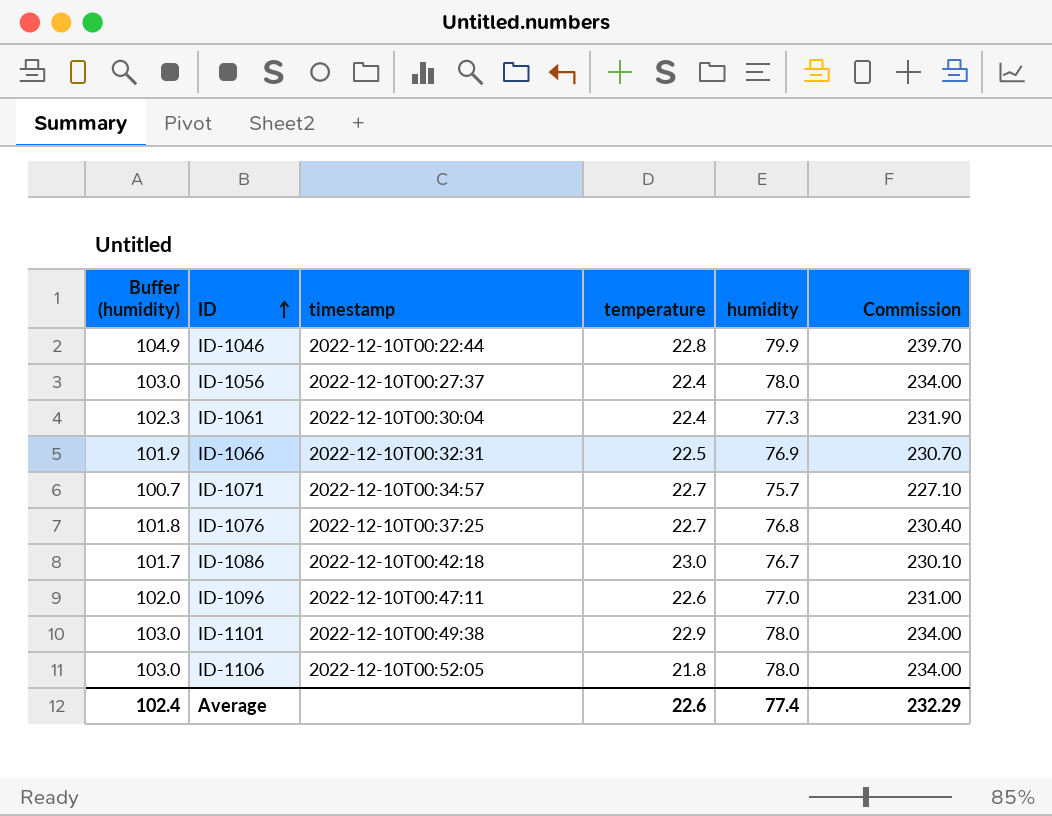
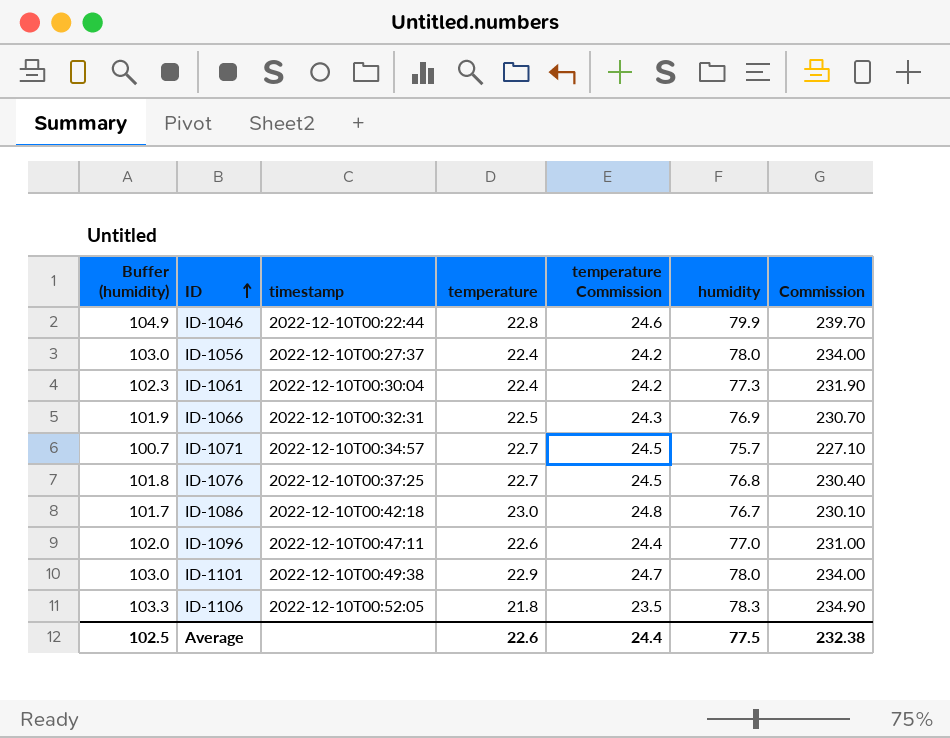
column temperature Commission | formula: none -> [temperature] * 1.08
ID-1106 | Buffer (humidity): 103.0 -> 103.3
ID-1106 | humidity: 78.0 -> 78.3
ID-1106 | Commission: 234.00 -> 234.90
Average | Buffer (humidity): 102.4 -> 102.5
Average | humidity: 77.4 -> 77.5
Average | Commission: 232.29 -> 232.38

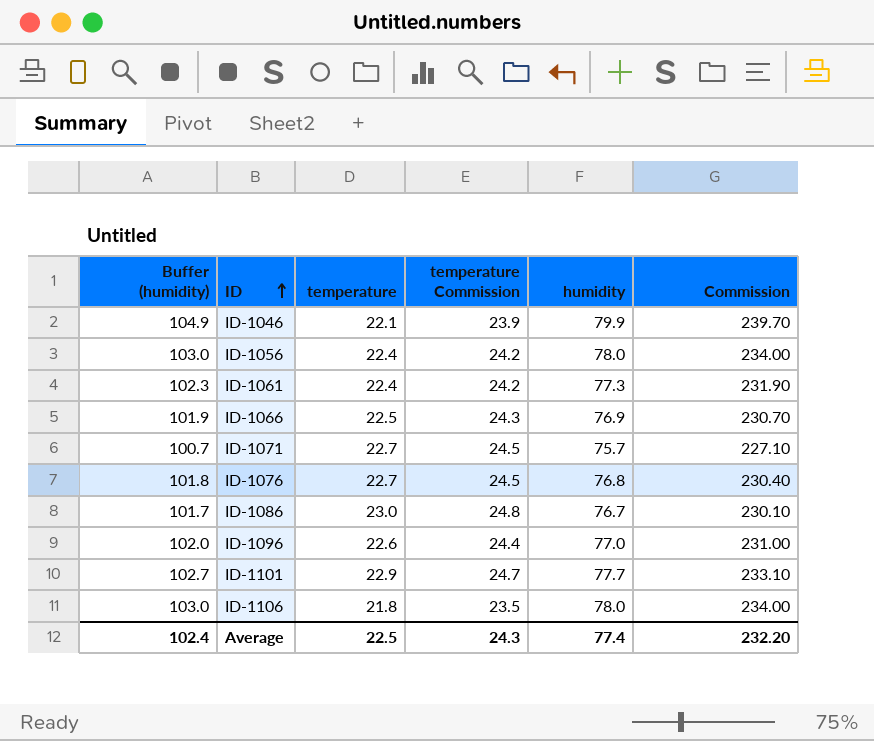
column timestamp | position: 3 -> none
ID-1046 | temperature: 22.8 -> 22.1
ID-1046 | temperature Commission: 24.6 -> 23.9
ID-1101 | Buffer (humidity): 103.0 -> 102.7
ID-1101 | humidity: 78.0 -> 77.7
ID-1101 | Commission: 234.00 -> 233.10
ID-1106 | Buffer (humidity): 103.3 -> 103.0
ID-1106 | humidity: 78.3 -> 78.0
ID-1106 | Commission: 234.90 -> 234.00
Average | Buffer (humidity): 102.5 -> 102.4
Average | temperature: 22.6 -> 22.5
Average | temperature Commission: 24.4 -> 24.3
Average | humidity: 77.5 -> 77.4
Average | Commission: 232.38 -> 232.20

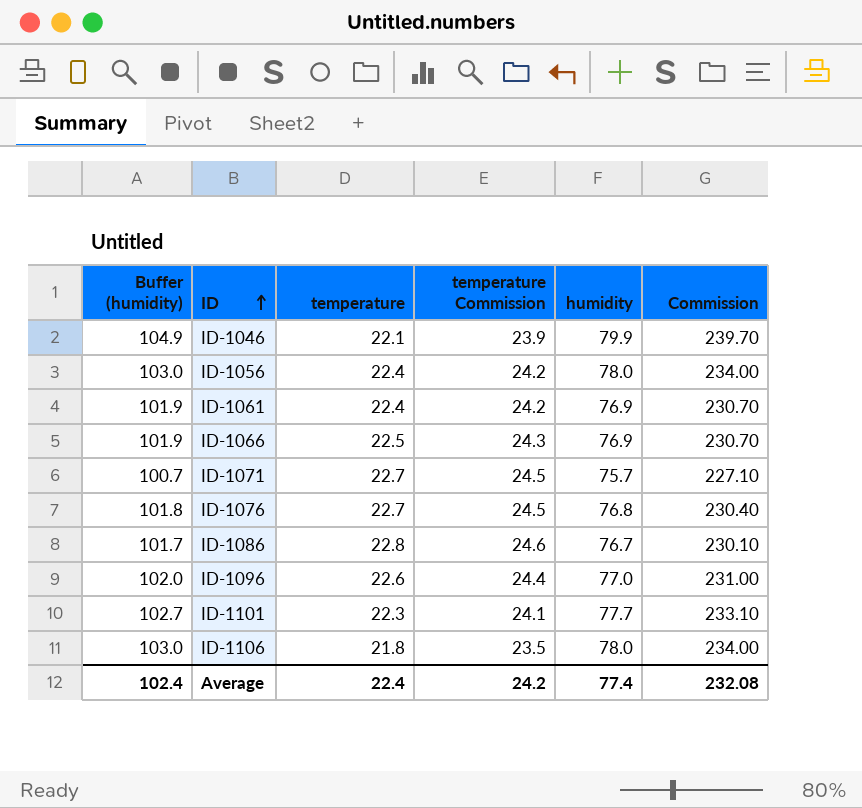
ID-1061 | Buffer (humidity): 102.3 -> 101.9
ID-1061 | humidity: 77.3 -> 76.9
ID-1061 | Commission: 231.90 -> 230.70
ID-1086 | temperature: 23.0 -> 22.8
ID-1086 | temperature Commission: 24.8 -> 24.6
ID-1101 | temperature: 22.9 -> 22.3
ID-1101 | temperature Commission: 24.7 -> 24.1
Average | temperature: 22.5 -> 22.4
Average | temperature Commission: 24.3 -> 24.2
Average | Commission: 232.20 -> 232.08

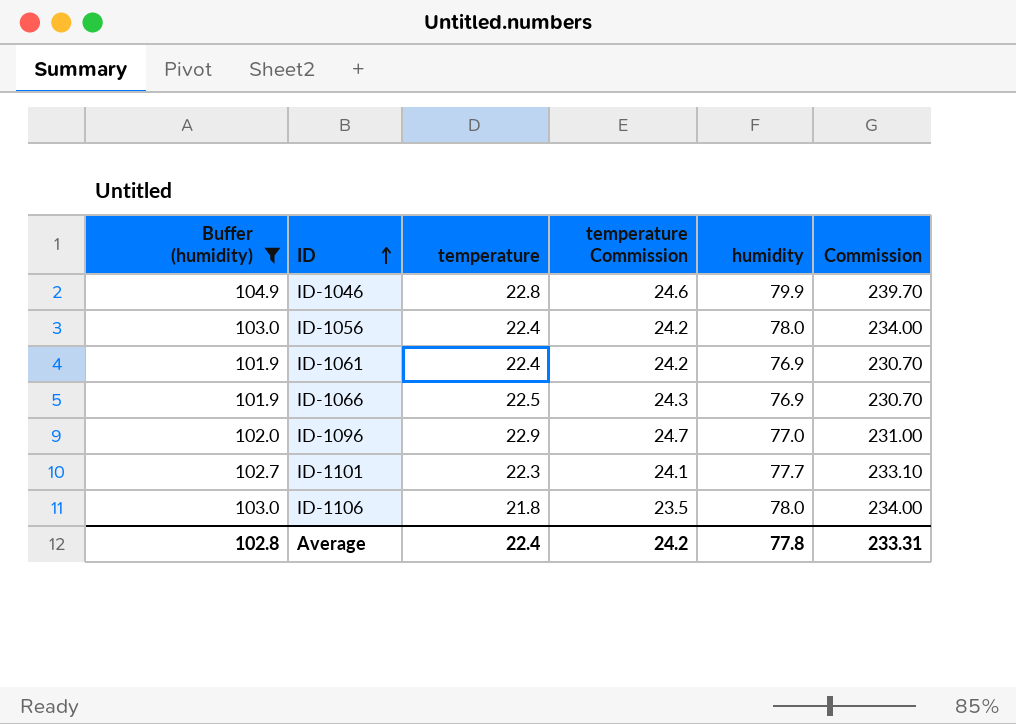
filter: none -> Buffer (humidity) >= 101.9
ID-1046 | temperature: 22.1 -> 22.8
ID-1046 | temperature Commission: 23.9 -> 24.6
ID-1096 | temperature: 22.6 -> 22.9
ID-1096 | temperature Commission: 24.4 -> 24.7
Average | Buffer (humidity): 102.4 -> 102.8
Average | humidity: 77.4 -> 77.8
Average | Commission: 232.08 -> 233.31

